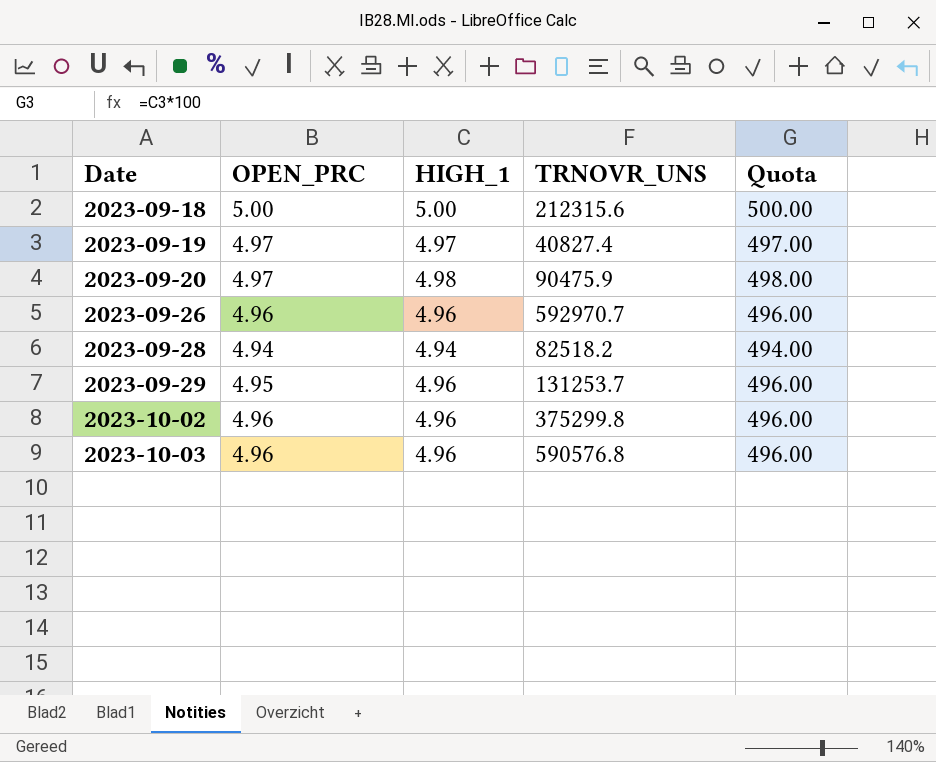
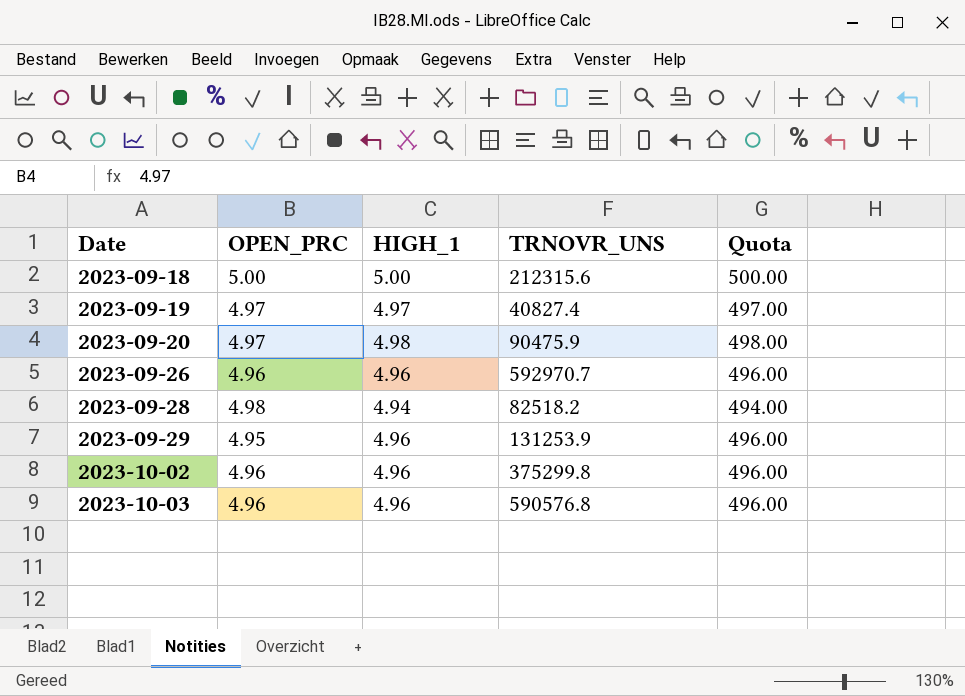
2023-09-28 | OPEN_PRC: 4.94 -> 4.98
2023-09-29 | TRNOVR_UNS: 131253.7 -> 131253.9

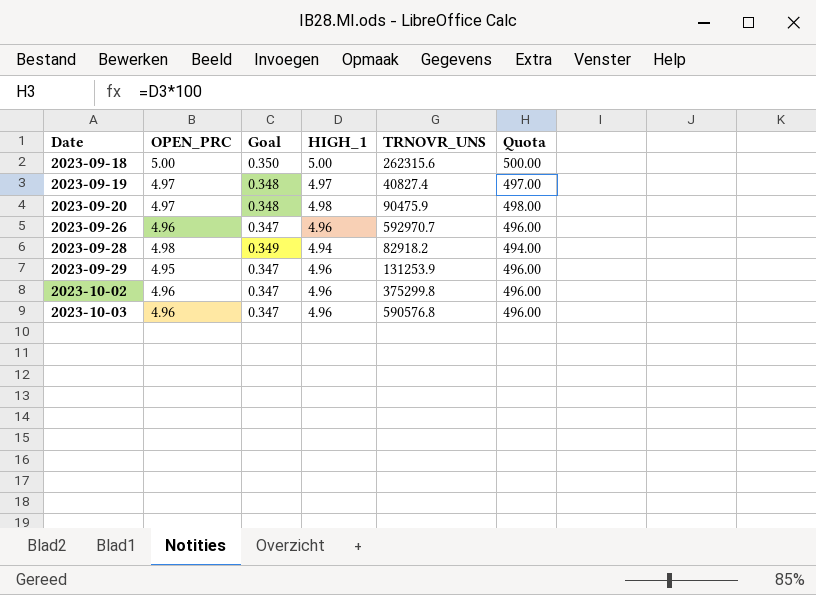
column Goal | formula: none -> [OPEN_PRC] * 0.07
2023-09-18 | TRNOVR_UNS: 212315.6 -> 262315.6
2023-09-28 | TRNOVR_UNS: 82518.2 -> 82918.2

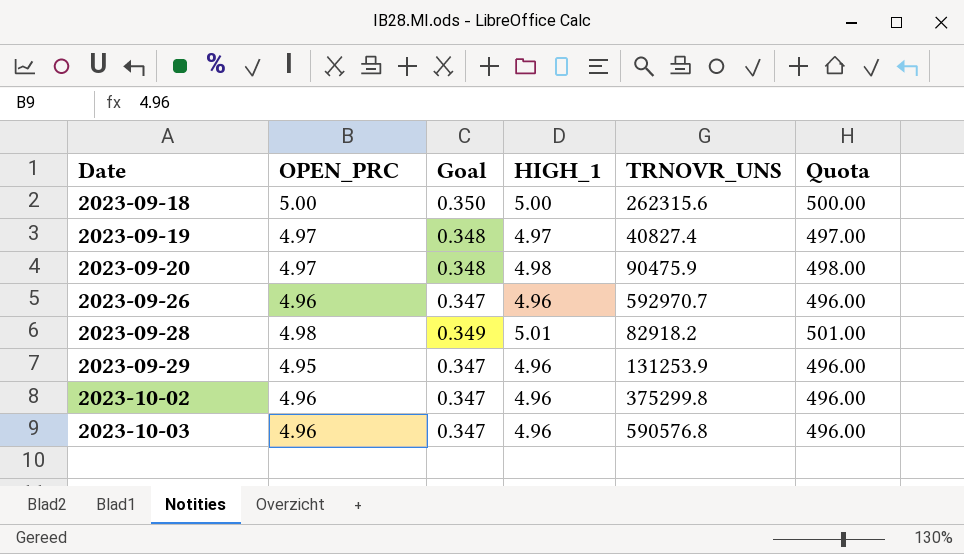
2023-09-28 | HIGH_1: 4.94 -> 5.01
2023-09-28 | Quota: 494.00 -> 501.00

